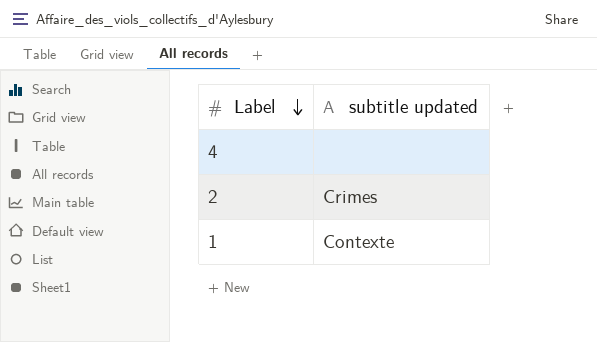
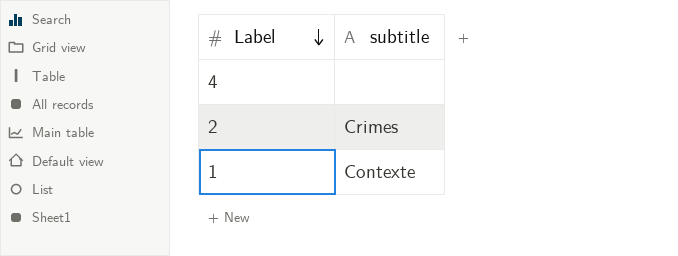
column name: subtitle updated -> subtitle

